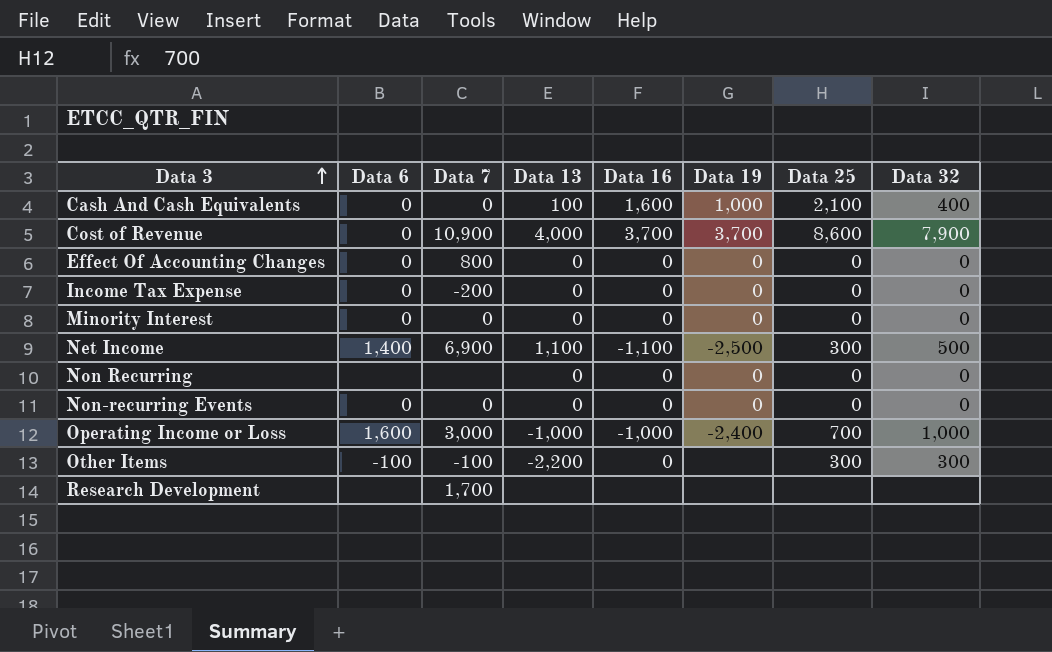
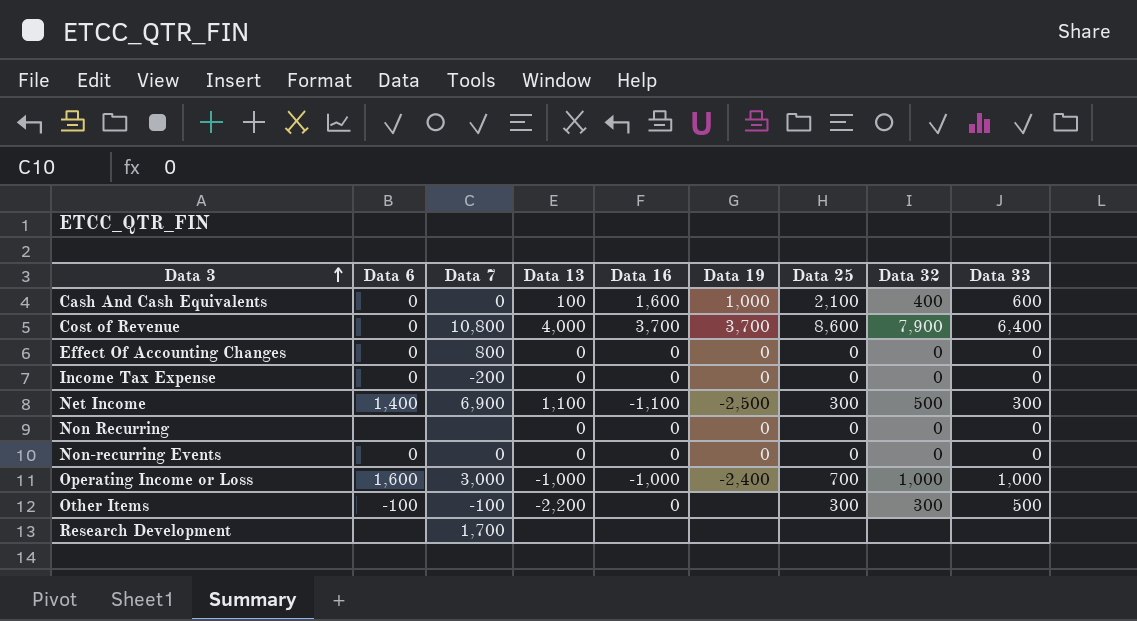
column Data 33 | position: none -> 9
row Minority Interest: 0 | 0 | 0 | 0 | 0 | 0 | 0 -> none
Cost of Revenue | Data 7: 10,900 -> 10,800

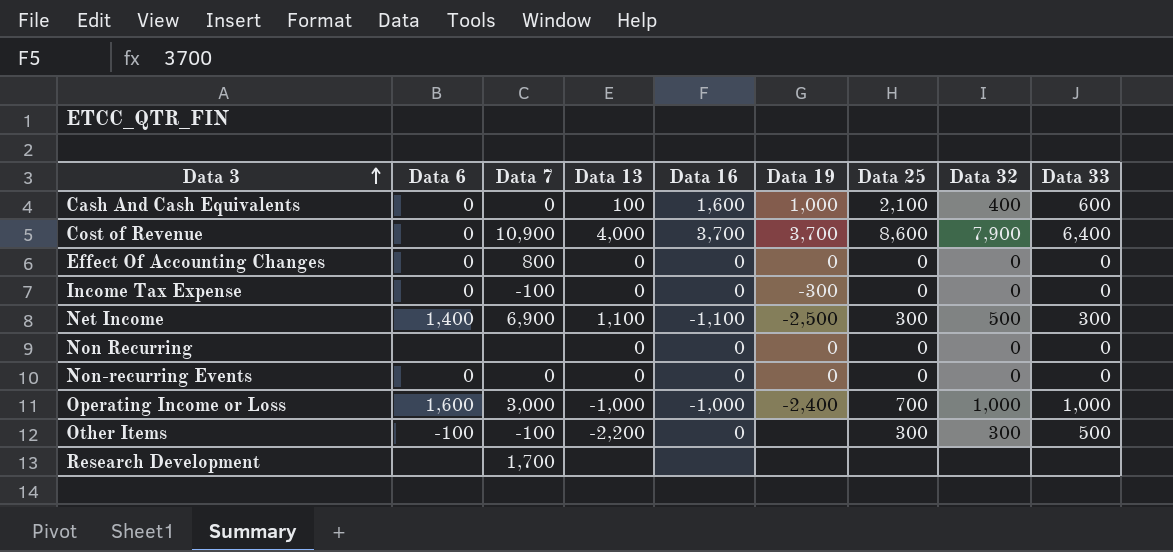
Cost of Revenue | Data 7: 10,800 -> 10,900
Income Tax Expense | Data 7: -200 -> -100
Income Tax Expense | Data 19: 0 -> -300

